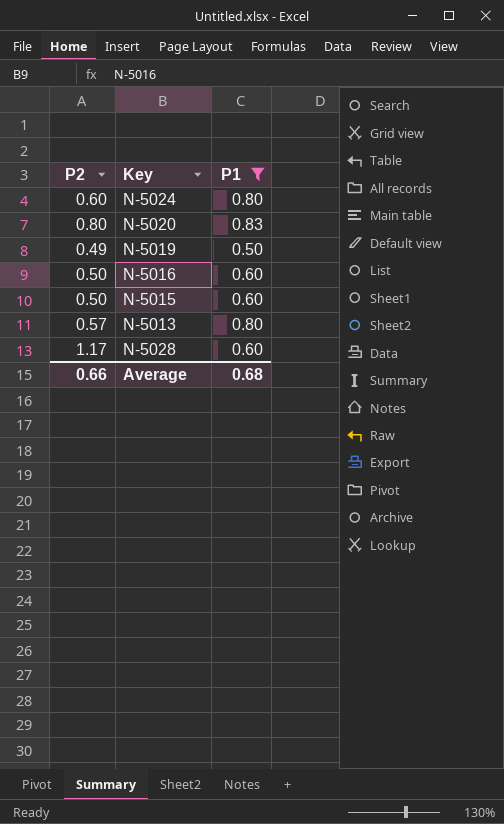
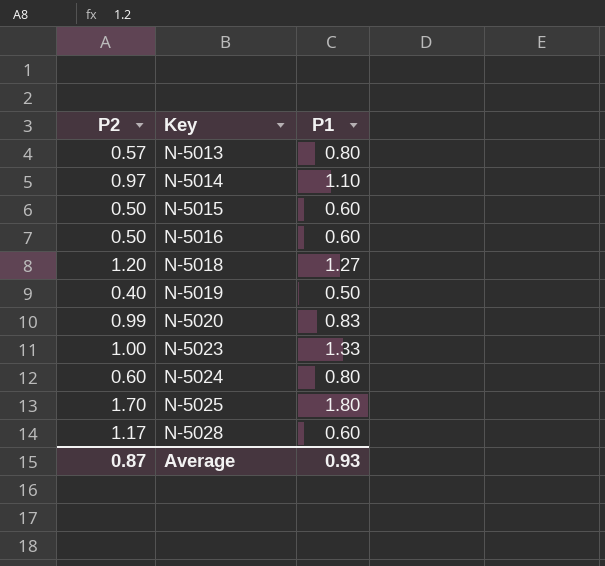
filter: P1 <= 0.83 -> none
row order: none -> Key ascending
N-5019 | P2: 0.49 -> 0.40
N-5020 | P2: 0.80 -> 0.99
Average | P2: 0.66 -> 0.87
Average | P1: 0.68 -> 0.93

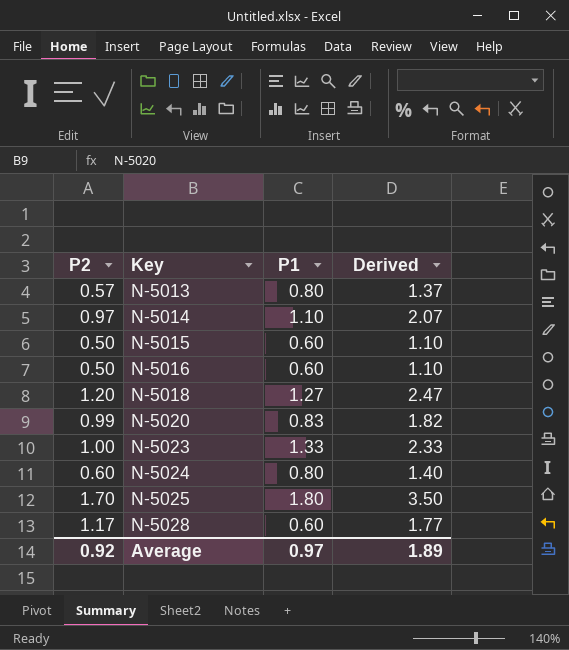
column Derived | formula: none -> [P2] + [P1]
row N-5019: 0.40 | 0.50 -> none
Average | P2: 0.87 -> 0.92
Average | P1: 0.93 -> 0.97

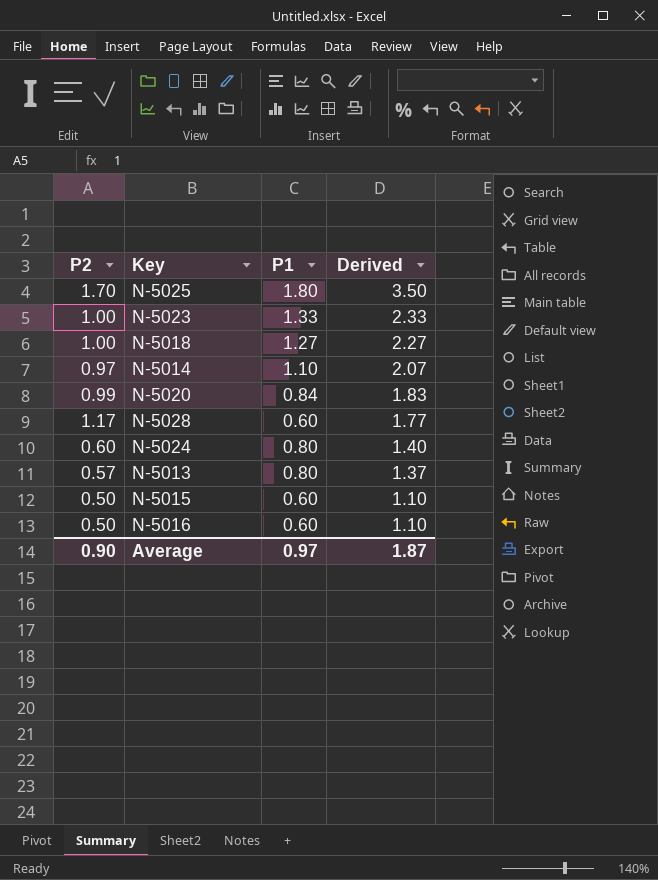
row order: Key ascending -> Derived descending
N-5018 | P2: 1.20 -> 1.00
N-5018 | Derived: 2.47 -> 2.27
N-5020 | P1: 0.83 -> 0.84
N-5020 | Derived: 1.82 -> 1.83
Average | P2: 0.92 -> 0.90
Average | Derived: 1.89 -> 1.87

